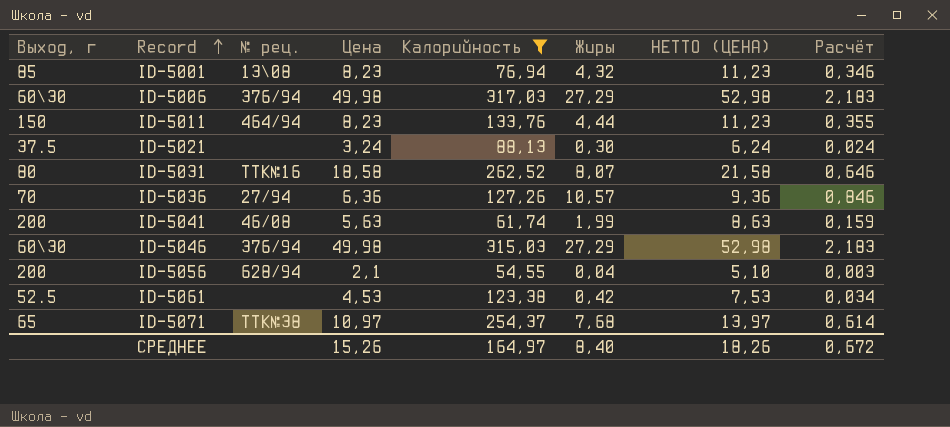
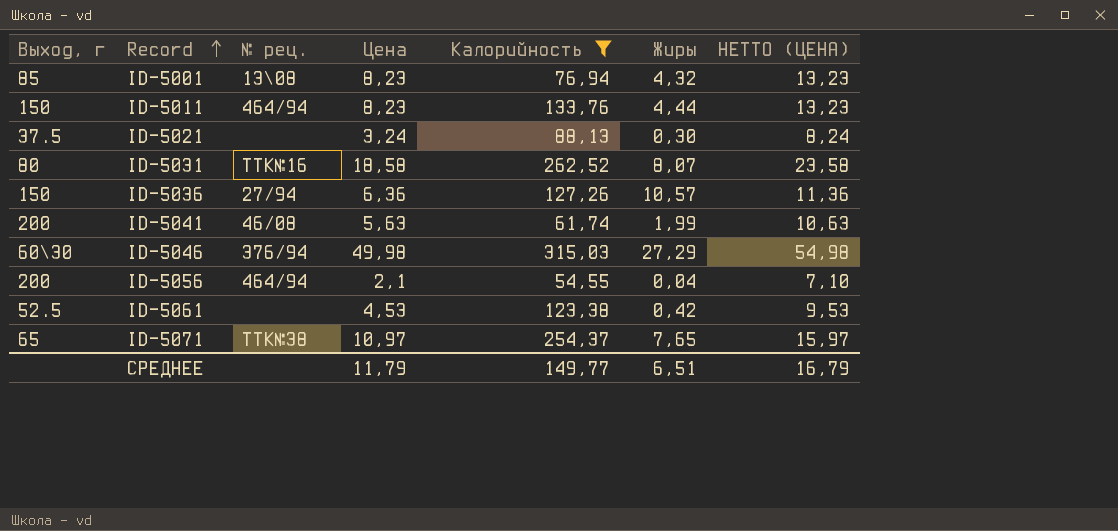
column Расчёт | formula: [Жиры] * 0,08 -> none
column НЕТТО (ЦЕНА) | formula: [Цена] + 3 -> [Цена] + 5
row ID-5006: 60\30 | 376/94 | 49,98 | 317,03 | 27,29 | 52,98 | 2,183 -> none
ID-5036 | Выход, г: 70 -> 150
ID-5056 | № рец.: 628/94 -> 464/94
ID-5071 | Жиры: 7,68 -> 7,65
СРЕДНЕЕ | Цена: 15,26 -> 11,79
СРЕДНЕЕ | Калорийность: 164,97 -> 149,77
СРЕДНЕЕ | Жиры: 8,40 -> 6,51
СРЕДНЕЕ | НЕТТО (ЦЕНА): 18,26 -> 16,79

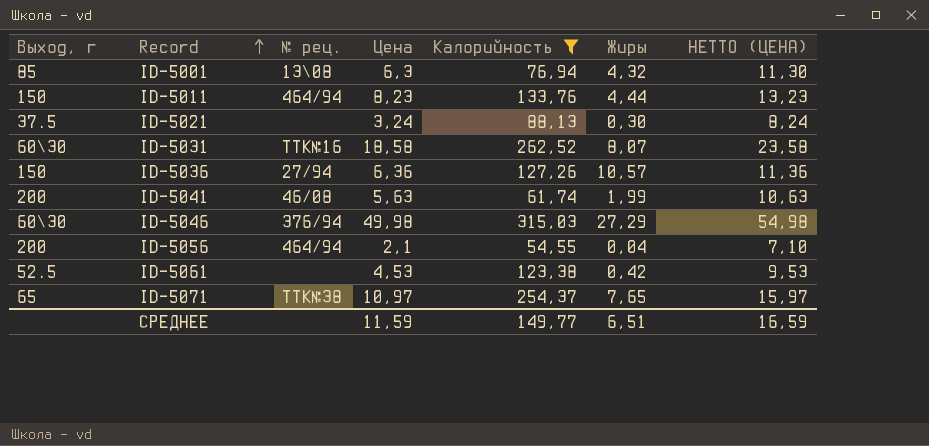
ID-5001 | Цена: 8,23 -> 6,3
ID-5001 | НЕТТО (ЦЕНА): 13,23 -> 11,30
ID-5031 | Выход, г: 80 -> 60\30
СРЕДНЕЕ | Цена: 11,79 -> 11,59
СРЕДНЕЕ | НЕТТО (ЦЕНА): 16,79 -> 16,59

